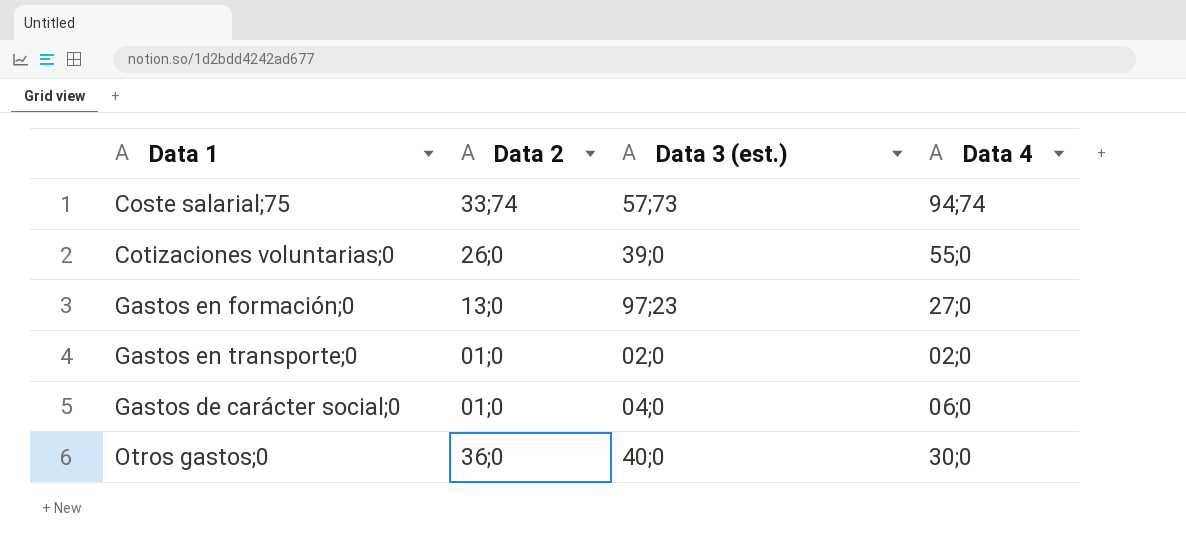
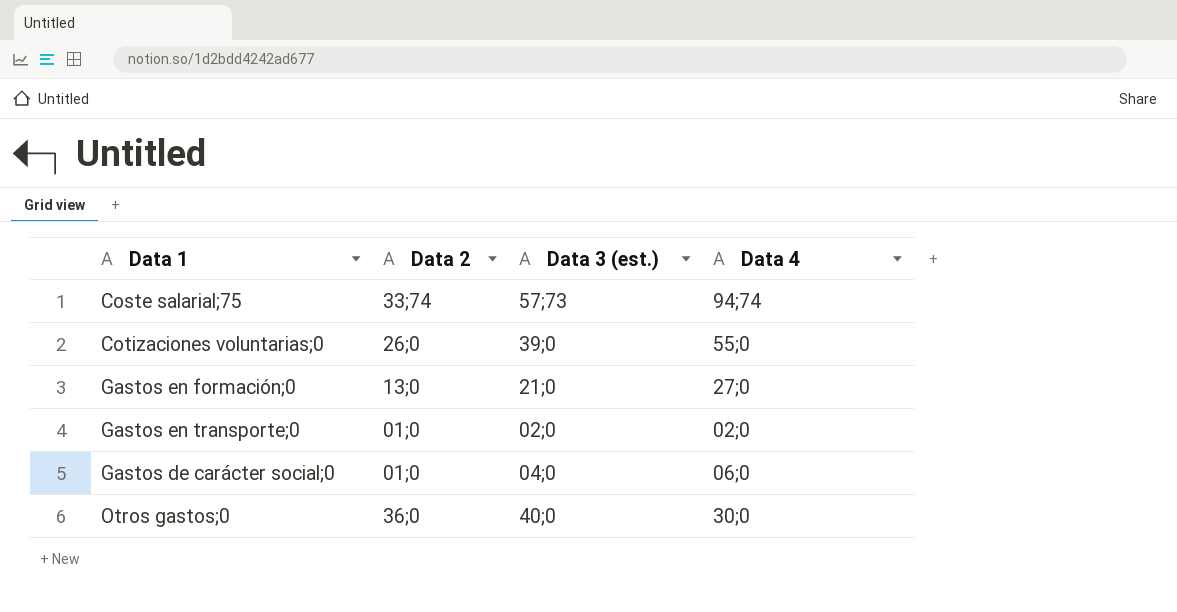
Gastos en formación;0 | Data 3 (est.): 97;23 -> 21;0

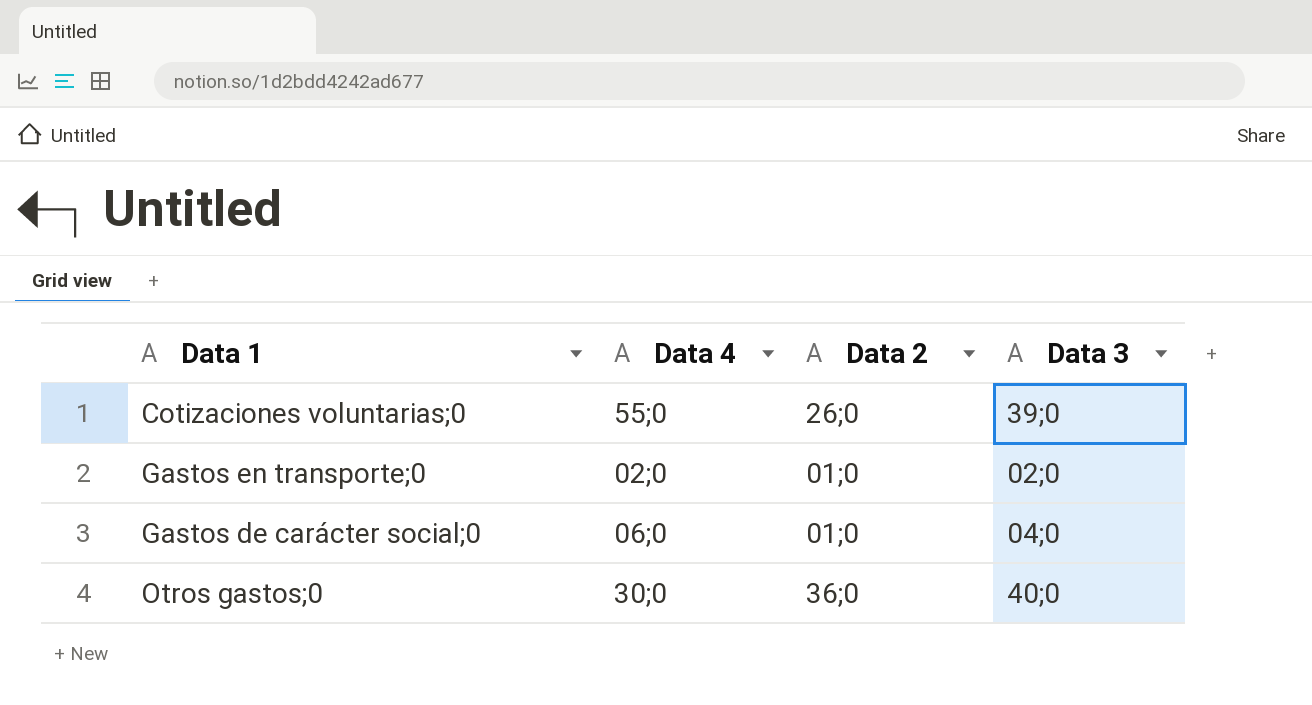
column Data 4 | position: 4 -> 2
column name: Data 3 (est.) -> Data 3
row Coste salarial;75: 33;74 | 57;73 | 94;74 -> none
row Gastos en formación;0: 13;0 | 21;0 | 27;0 -> none

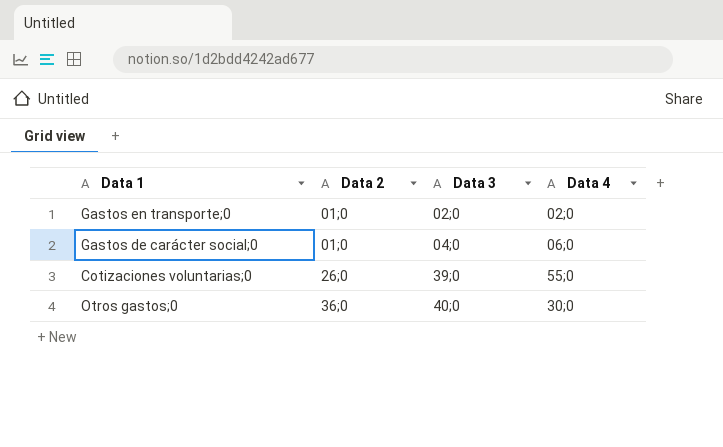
row order: none -> Data 2 ascending
column Data 4 | position: 2 -> 4

